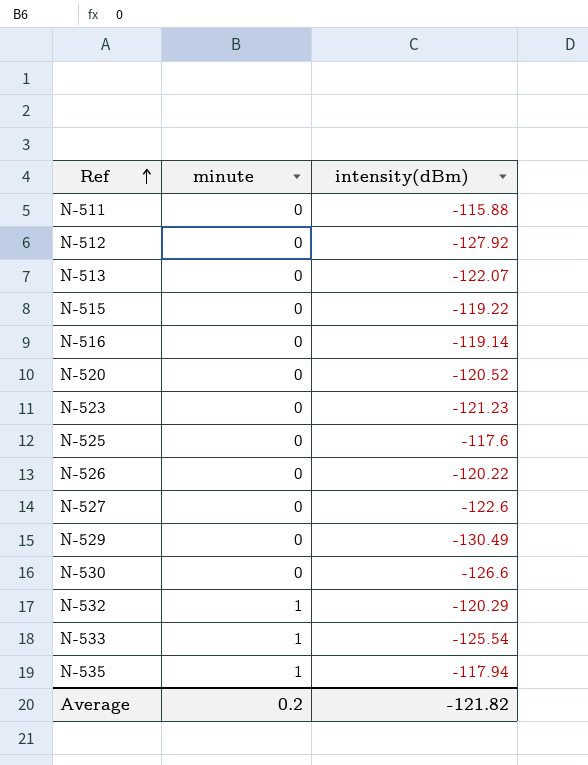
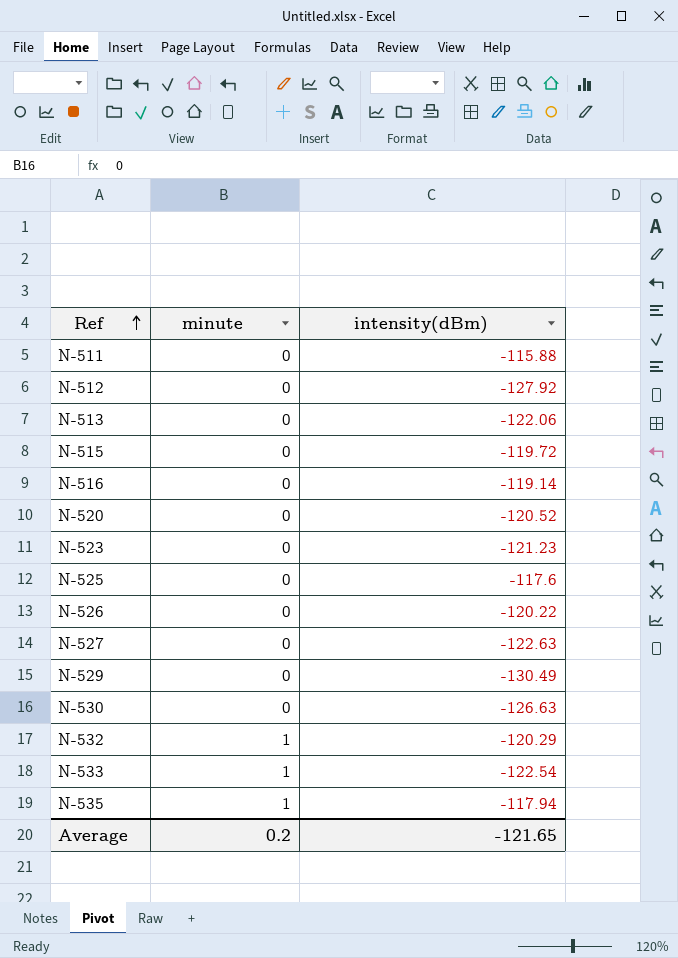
N-513 | intensity(dBm): -122.07 -> -122.06
N-515 | intensity(dBm): -119.22 -> -119.72
N-527 | intensity(dBm): -122.6 -> -122.63
N-530 | intensity(dBm): -126.6 -> -126.63
N-533 | intensity(dBm): -125.54 -> -122.54
Average | intensity(dBm): -121.82 -> -121.65

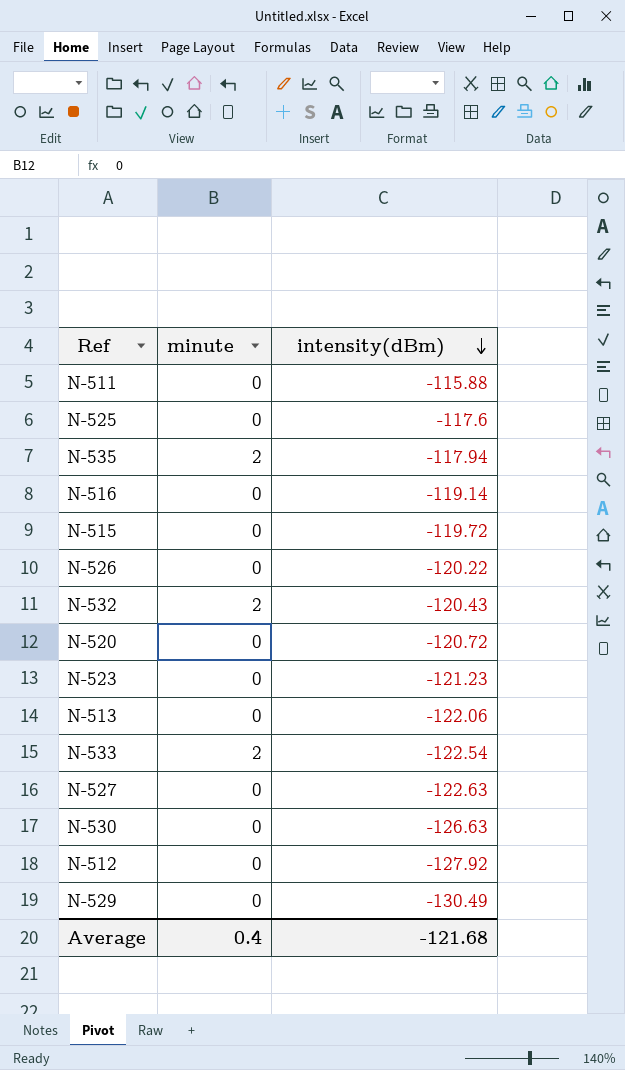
row order: Ref ascending -> intensity(dBm) descending
N-535 | minute: 1 -> 2
N-532 | minute: 1 -> 2
N-532 | intensity(dBm): -120.29 -> -120.43
N-520 | intensity(dBm): -120.52 -> -120.72
N-533 | minute: 1 -> 2
Average | minute: 0.2 -> 0.4
Average | intensity(dBm): -121.65 -> -121.68

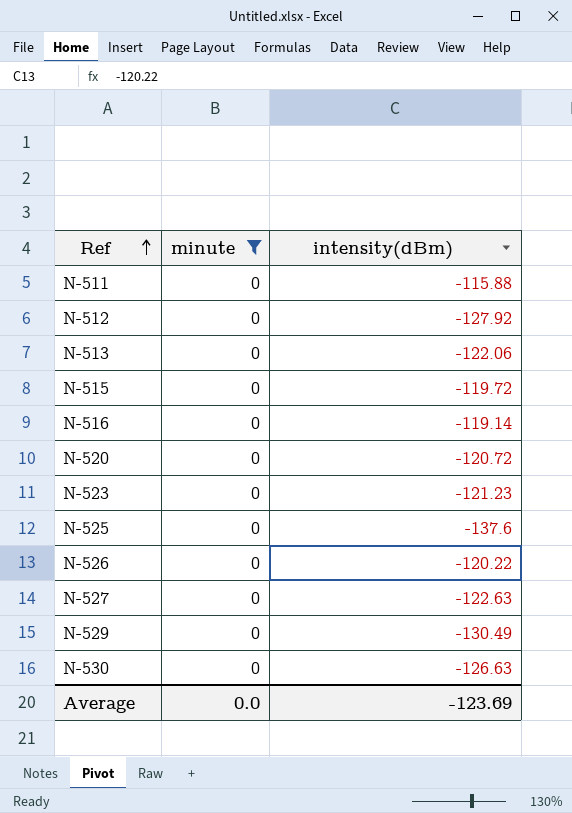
filter: none -> minute = 0
row order: intensity(dBm) descending -> Ref ascending
N-525 | intensity(dBm): -117.6 -> -137.6
Average | minute: 0.4 -> 0.0
Average | intensity(dBm): -121.68 -> -123.69

